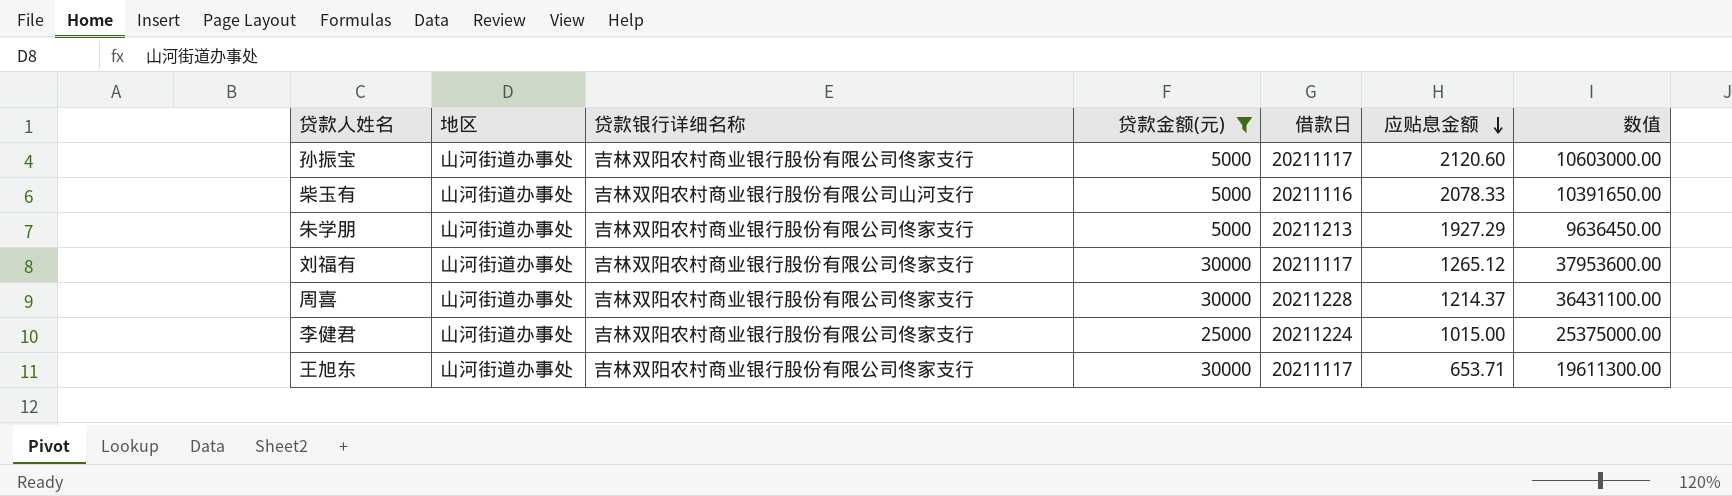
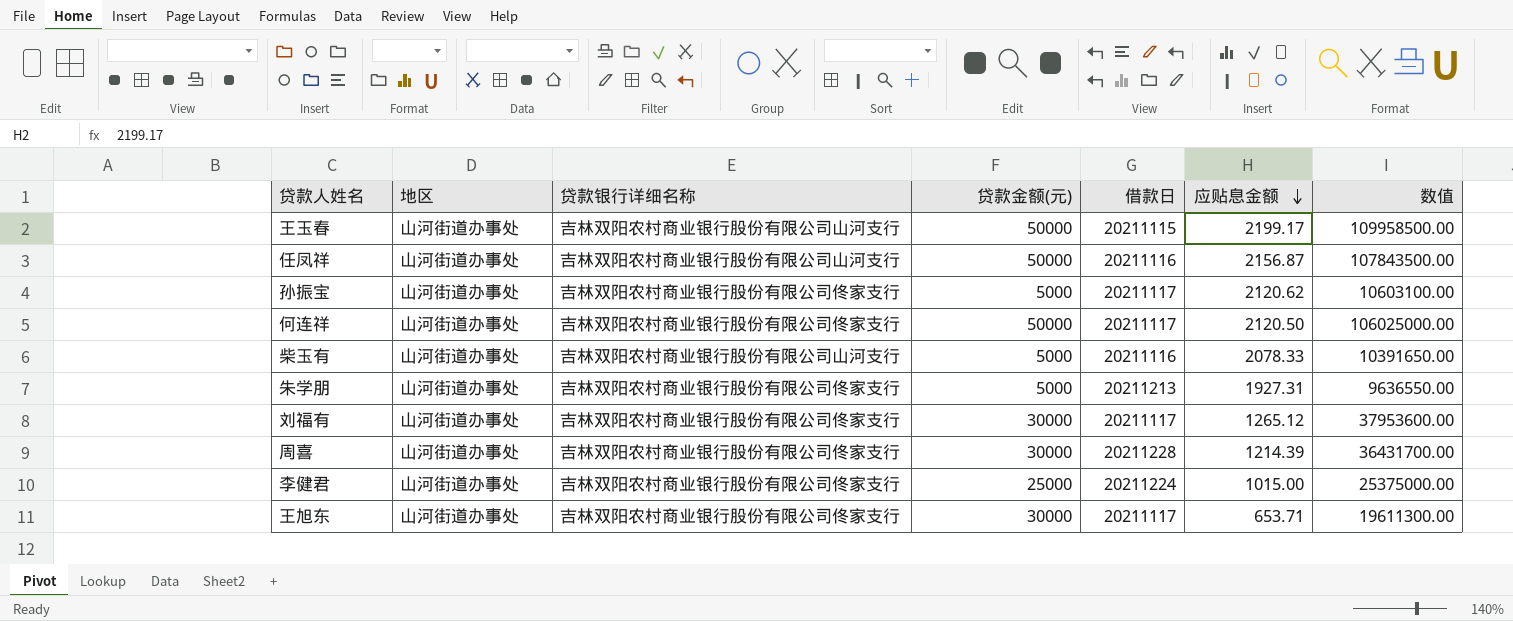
filter: 贷款金额(元) != 50000 -> none
孙振宝 | 应贴息金额: 2120.60 -> 2120.62
孙振宝 | 数值: 10603000.00 -> 10603100.00
朱学朋 | 应贴息金额: 1927.29 -> 1927.31
朱学朋 | 数值: 9636450.00 -> 9636550.00
周喜 | 应贴息金额: 1214.37 -> 1214.39
周喜 | 数值: 36431100.00 -> 36431700.00

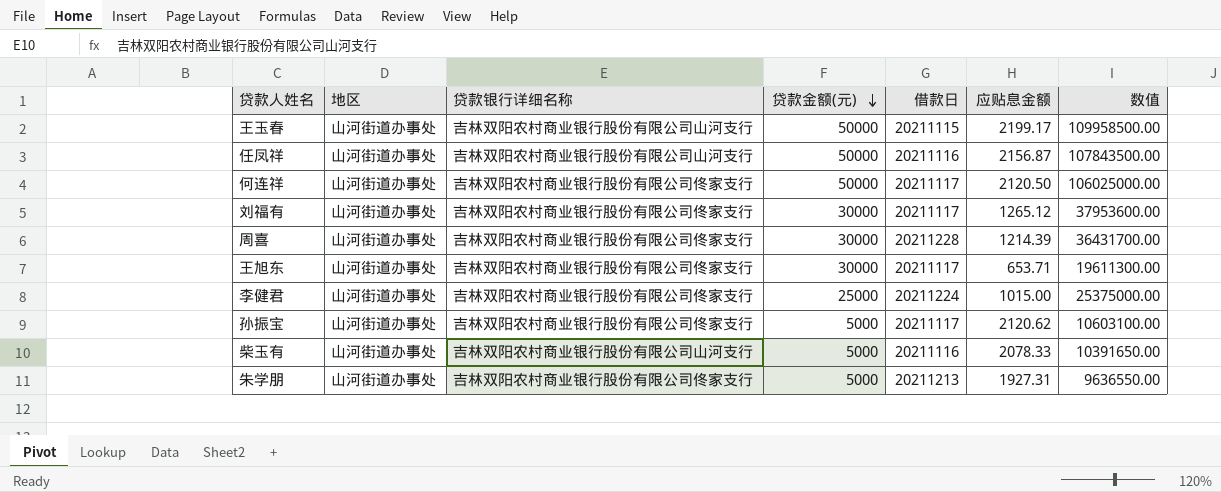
row order: 应贴息金额 descending -> 贷款金额(元) descending

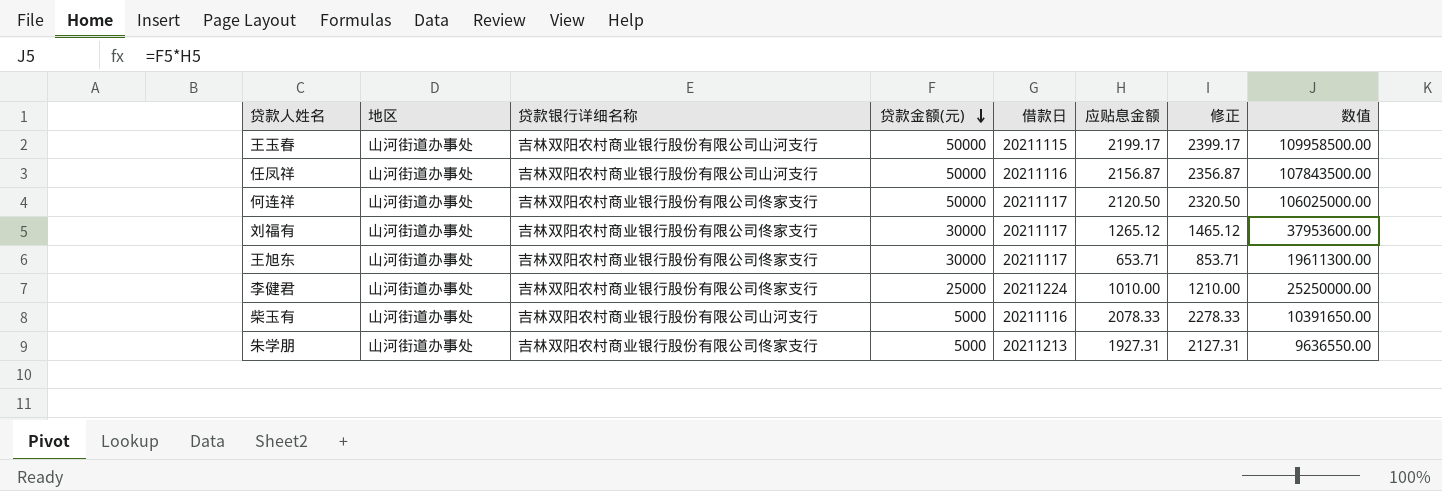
column 修正 | formula: none -> [应贴息金额] + 200
row 周喜: 山河街道办事处 | 吉林双阳农村商业银行股份有限公司佟家支行 | 30000 | 20211228 | 1214.39 | 36431700.00 -> none
row 孙振宝: 山河街道办事处 | 吉林双阳农村商业银行股份有限公司佟家支行 | 5000 | 20211117 | 2120.62 | 10603100.00 -> none
李健君 | 应贴息金额: 1015.00 -> 1010.00
李健君 | 数值: 25375000.00 -> 25250000.00

